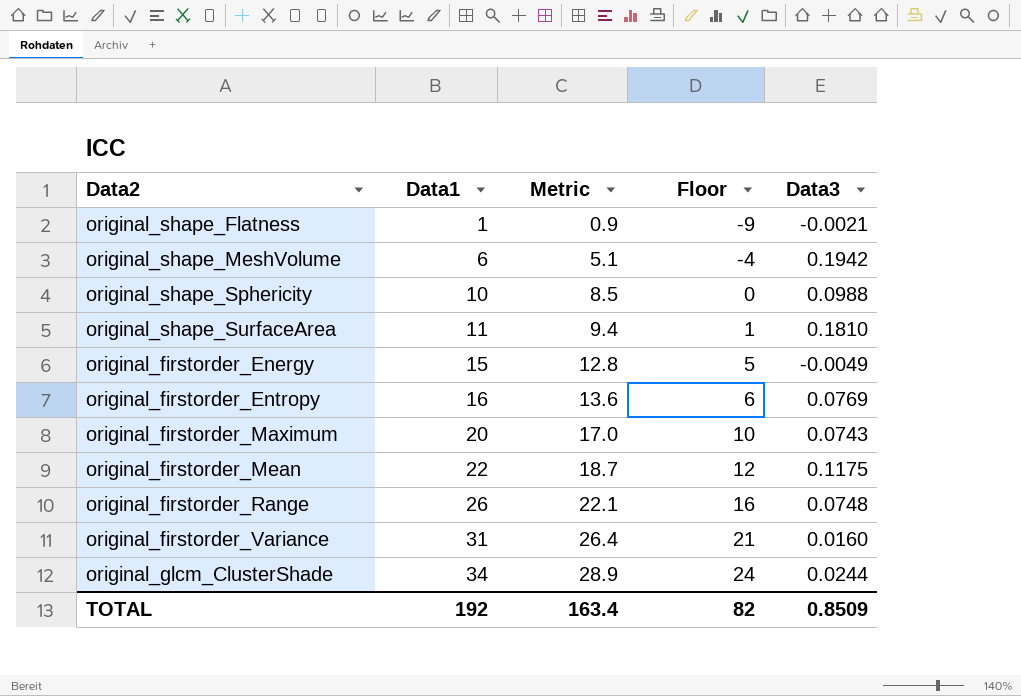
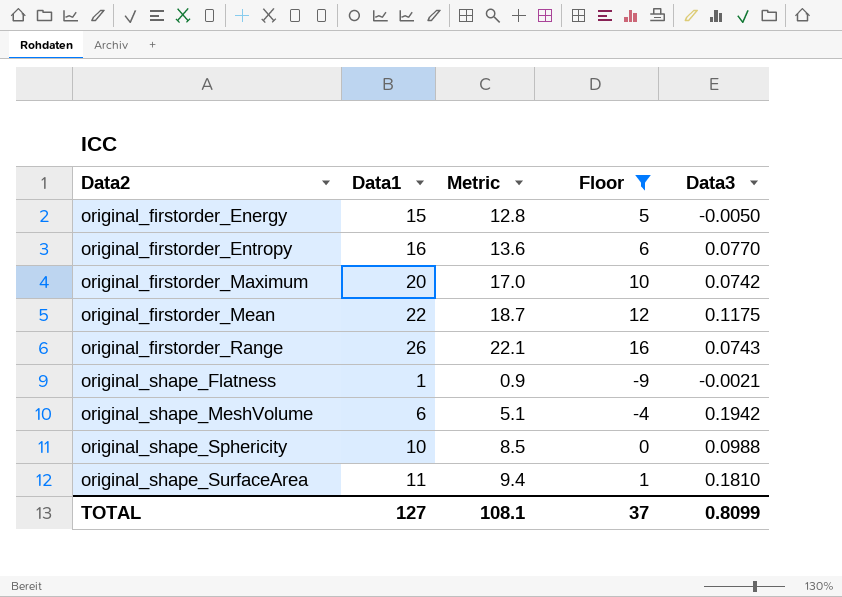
filter: none -> Floor <= 16
row order: Data1 ascending -> Data2 ascending
original_firstorder_Energy | Data3: -0.0049 -> -0.0050
original_firstorder_Entropy | Data3: 0.0769 -> 0.0770
original_firstorder_Maximum | Data3: 0.0743 -> 0.0742
original_firstorder_Range | Data3: 0.0748 -> 0.0743
TOTAL | Data1: 192 -> 127
TOTAL | Metric: 163.4 -> 108.1
TOTAL | Floor: 82 -> 37
TOTAL | Data3: 0.8509 -> 0.8099

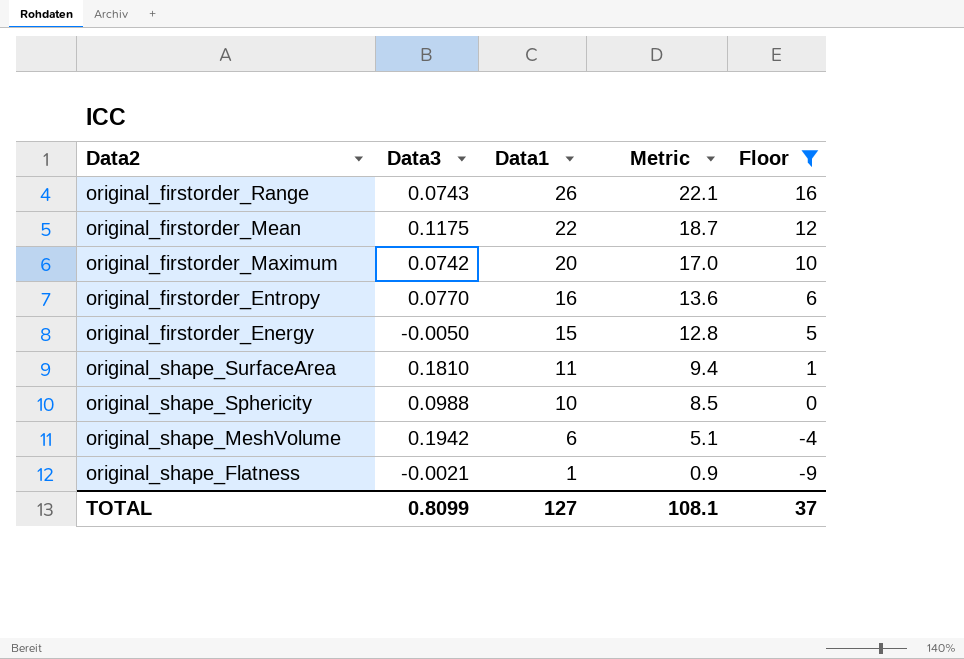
row order: Data2 ascending -> Data1 descending
column Data3 | position: 5 -> 2

